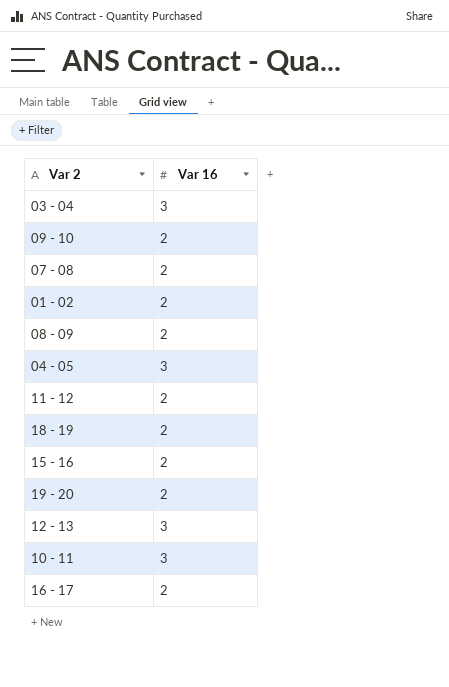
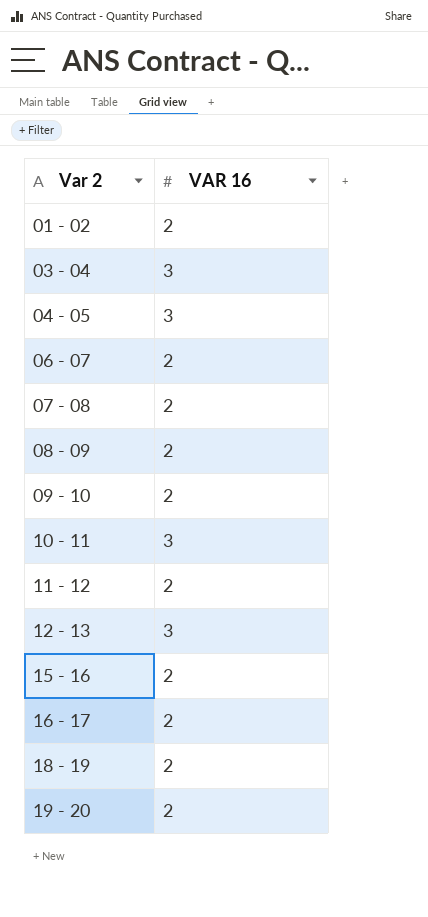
row order: none -> Var 2 ascending
column name: Var 16 -> VAR 16
row 06 - 07: none -> 2

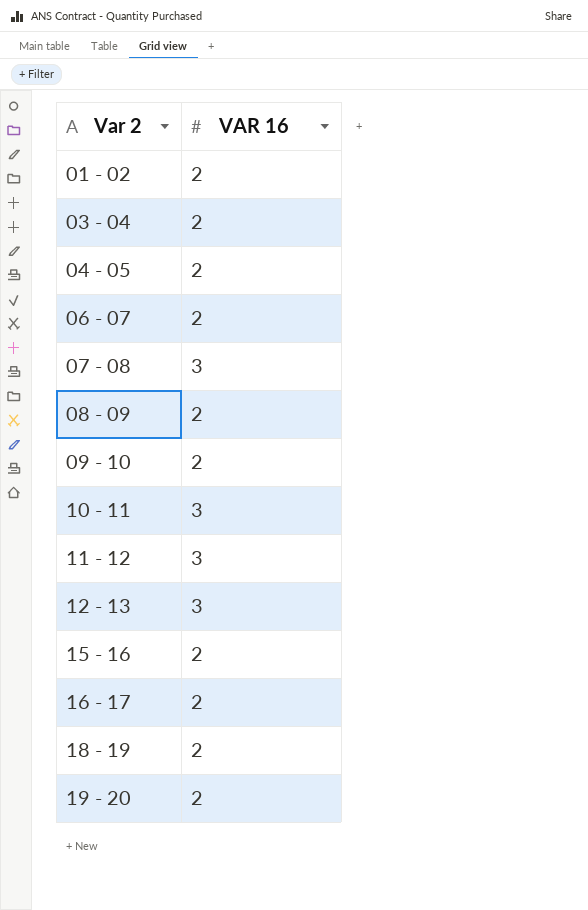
03 - 04 | VAR 16: 3 -> 2
04 - 05 | VAR 16: 3 -> 2
07 - 08 | VAR 16: 2 -> 3
11 - 12 | VAR 16: 2 -> 3

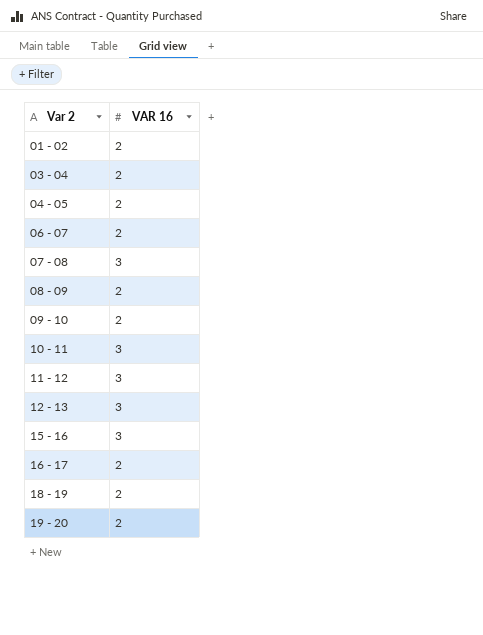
15 - 16 | VAR 16: 2 -> 3

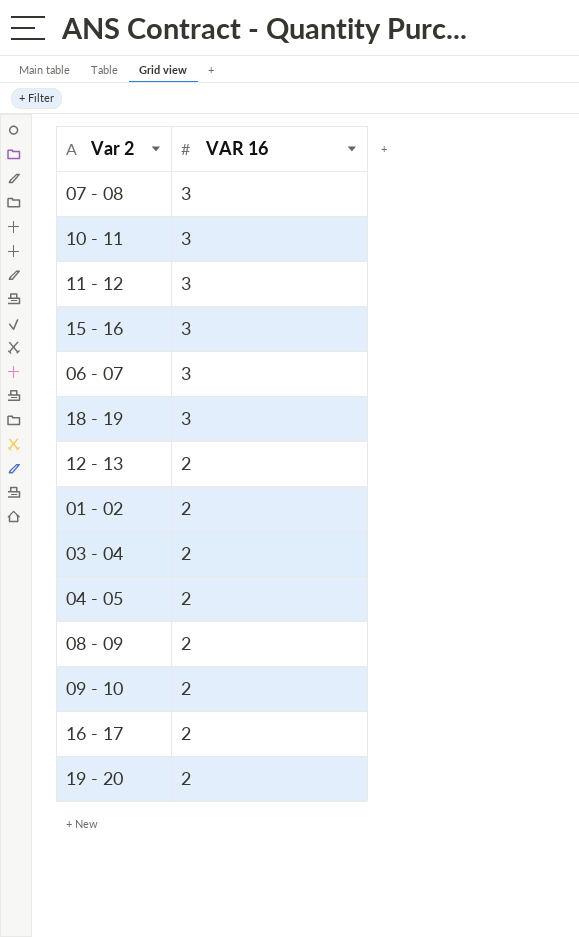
row order: Var 2 ascending -> VAR 16 descending
06 - 07 | VAR 16: 2 -> 3
18 - 19 | VAR 16: 2 -> 3
12 - 13 | VAR 16: 3 -> 2

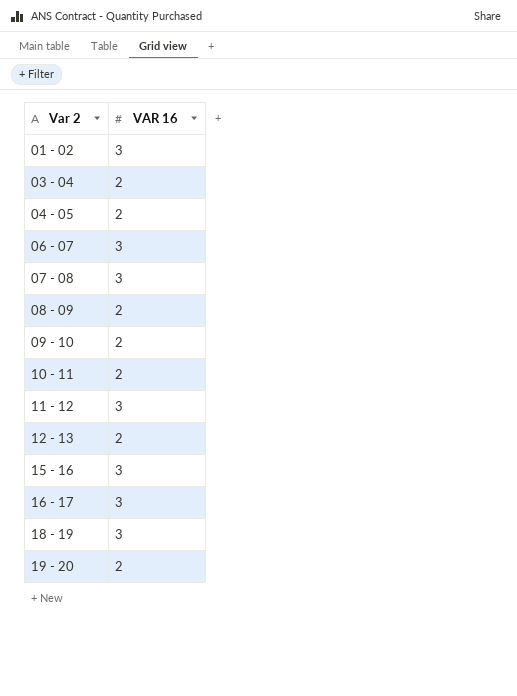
row order: VAR 16 descending -> Var 2 ascending
01 - 02 | VAR 16: 2 -> 3
10 - 11 | VAR 16: 3 -> 2
16 - 17 | VAR 16: 2 -> 3

